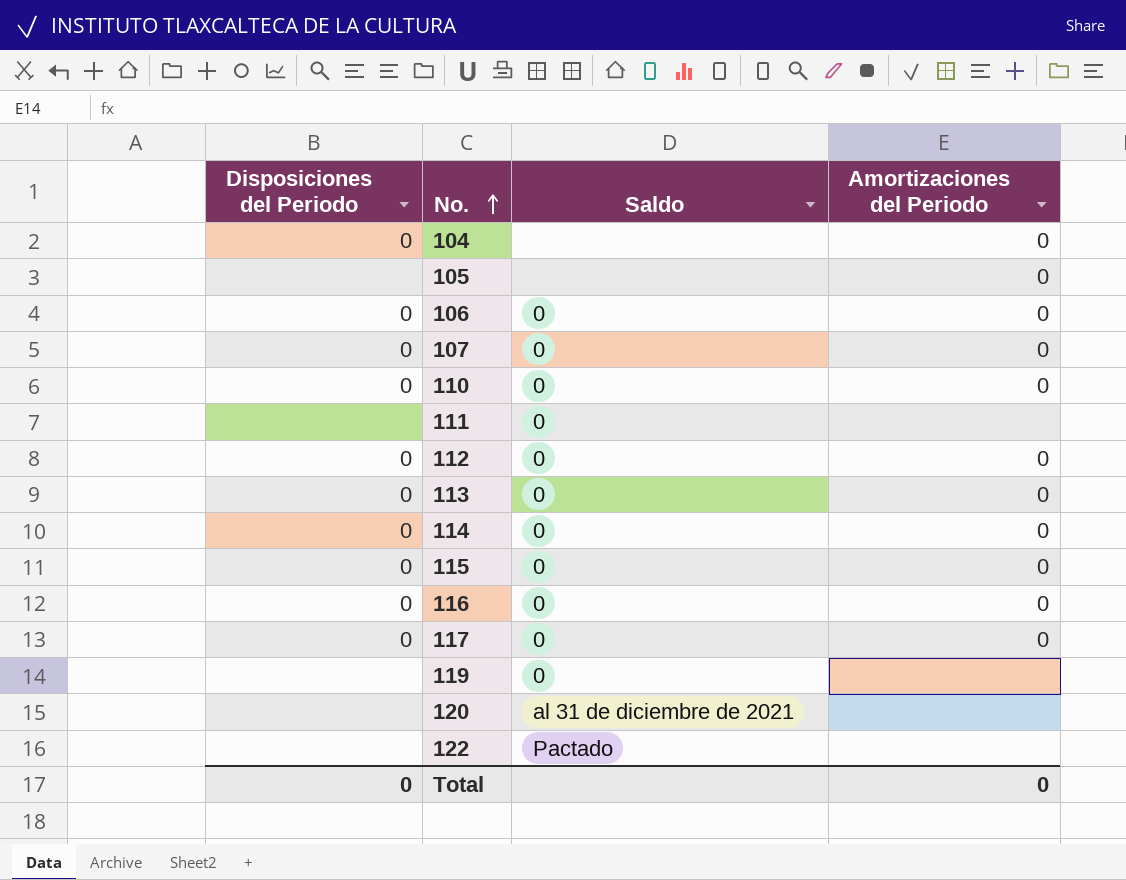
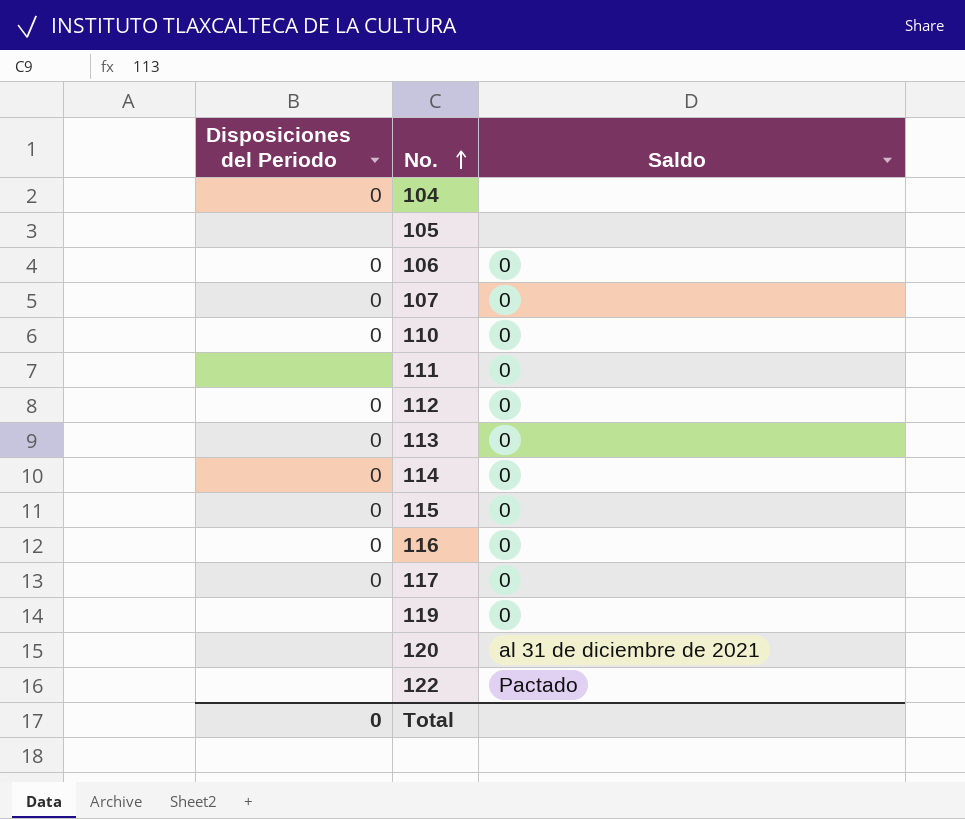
column Amortizaciones del Periodo | position: 4 -> none

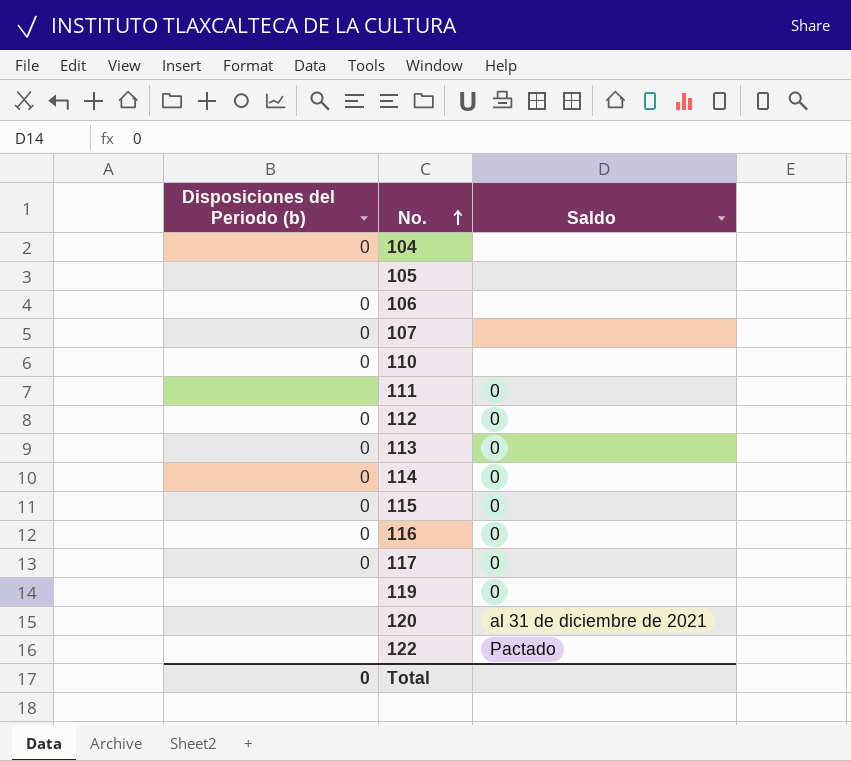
column name: Disposiciones del Periodo -> Disposiciones del Periodo (b)
106 | Saldo: 0 -> none
107 | Saldo: 0 -> none
110 | Saldo: 0 -> none

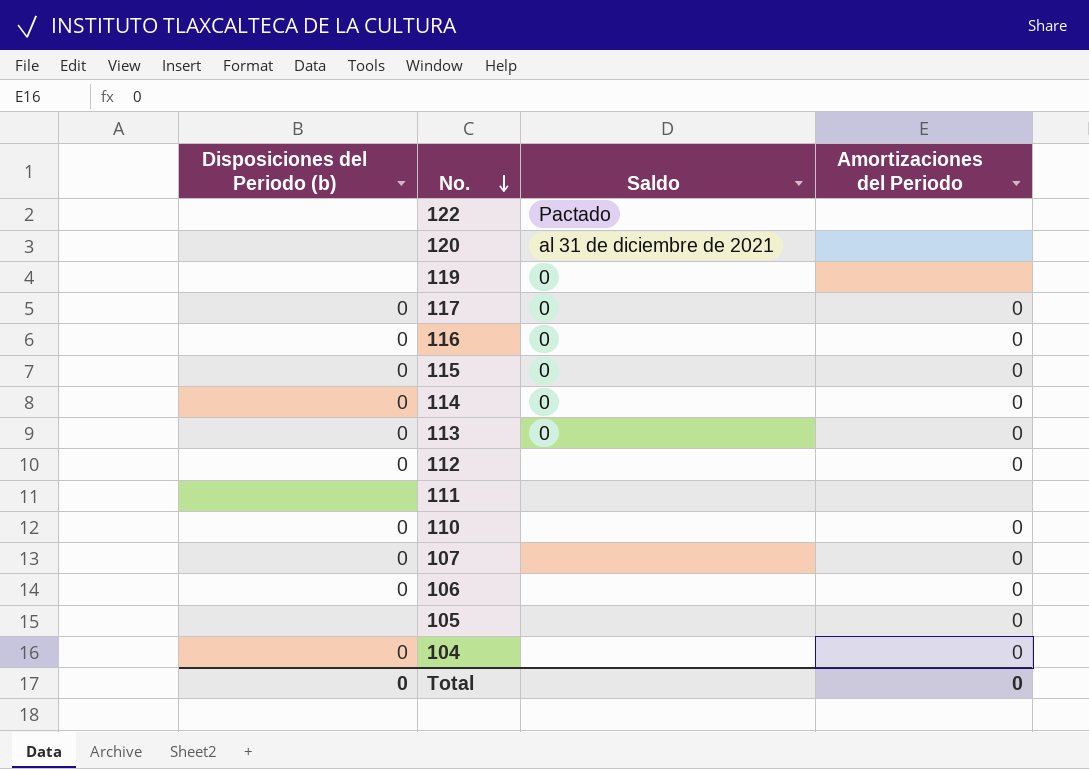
row order: No. ascending -> No. descending
column Amortizaciones del Periodo | position: none -> 4
112 | Saldo: 0 -> none
111 | Saldo: 0 -> none

